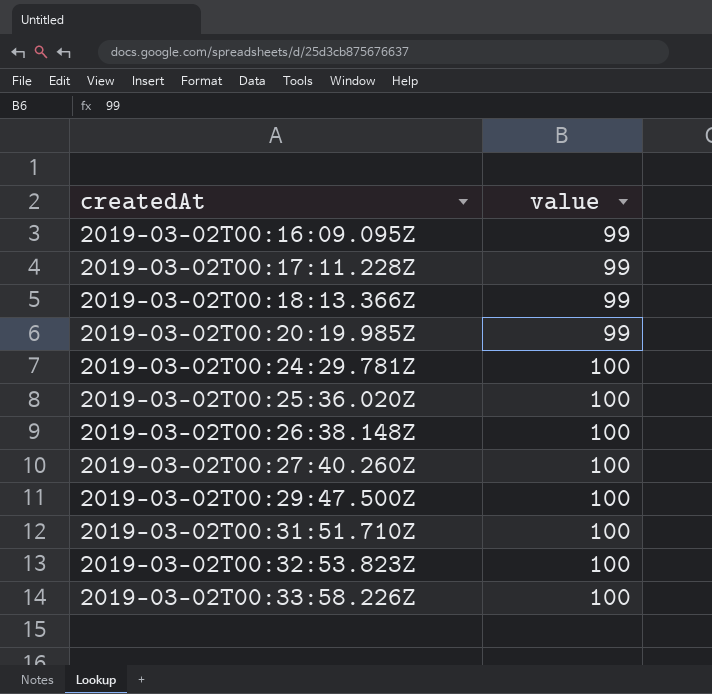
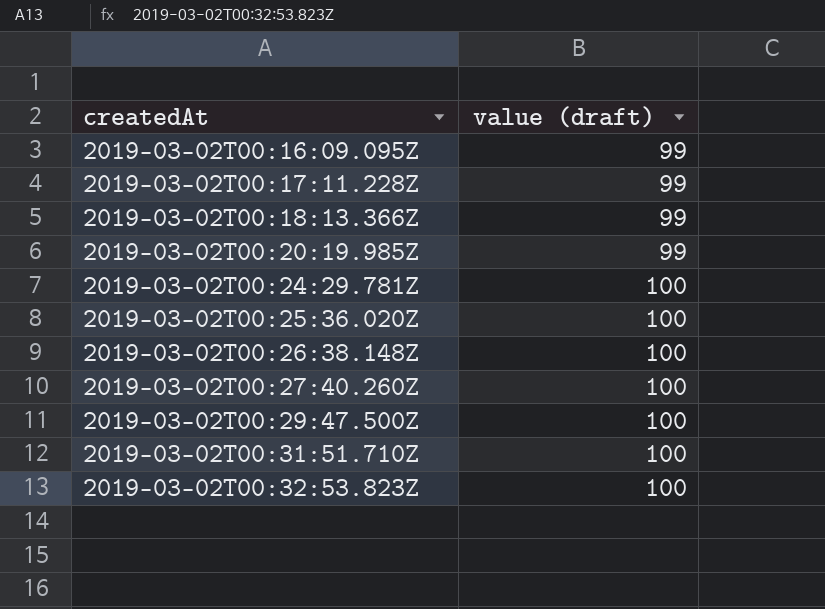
column name: value -> value (draft)
row 2019-03-02T00:33:58.226Z: 100 -> none

